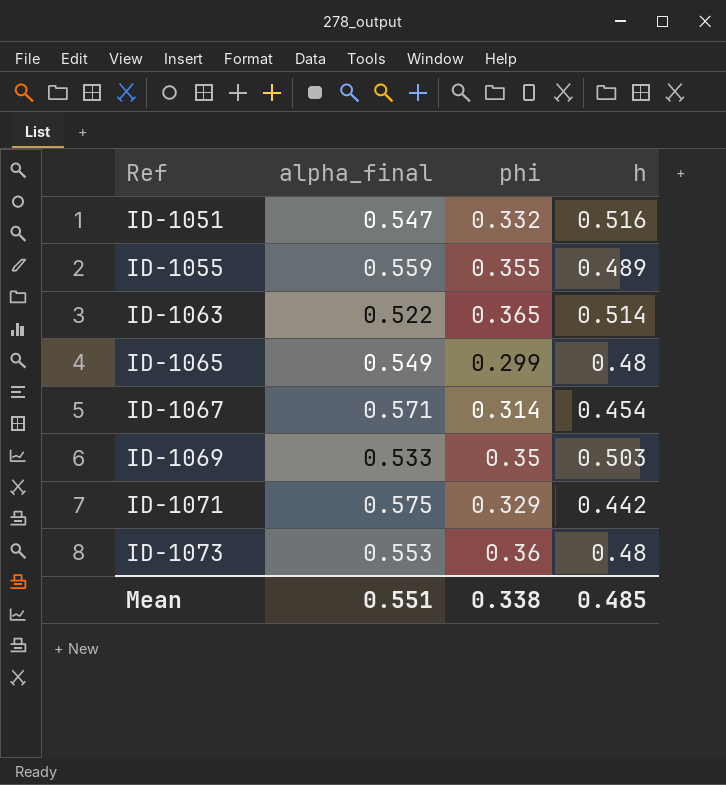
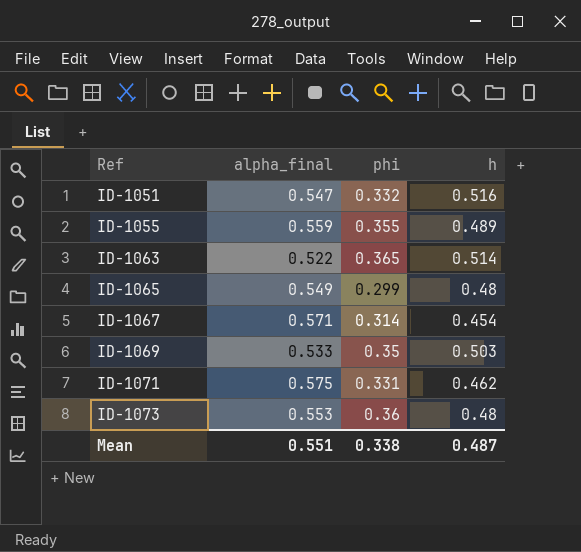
ID-1071 | phi: 0.329 -> 0.331
ID-1071 | h: 0.442 -> 0.462
Mean | h: 0.485 -> 0.487

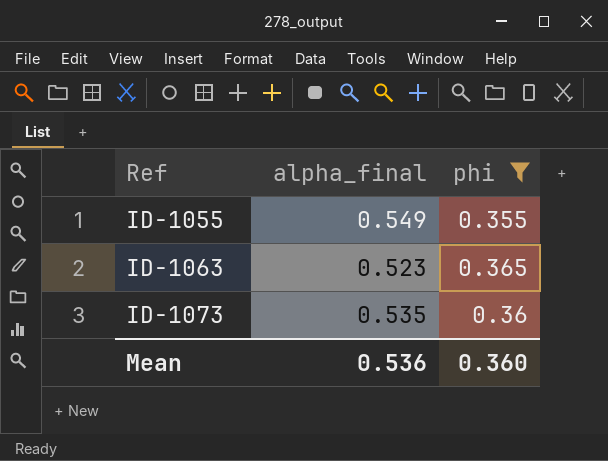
filter: none -> phi >= 0.355
column h | position: 4 -> none
ID-1055 | alpha_final: 0.559 -> 0.549
ID-1063 | alpha_final: 0.522 -> 0.523
ID-1073 | alpha_final: 0.553 -> 0.535
Mean | alpha_final: 0.551 -> 0.536
Mean | phi: 0.338 -> 0.360

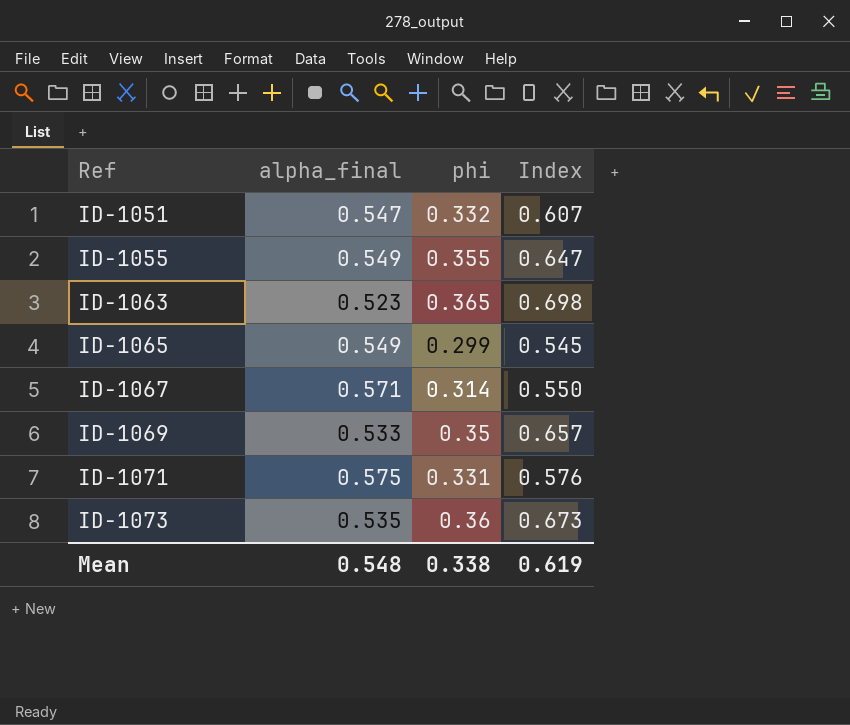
filter: phi >= 0.355 -> none
column Index | formula: none -> [phi] / [alpha_final]
Mean | alpha_final: 0.536 -> 0.548
Mean | phi: 0.360 -> 0.338

